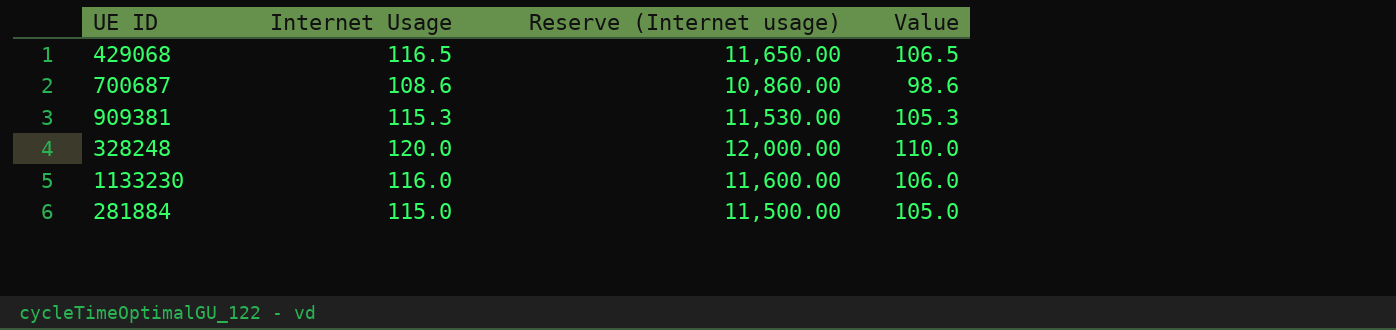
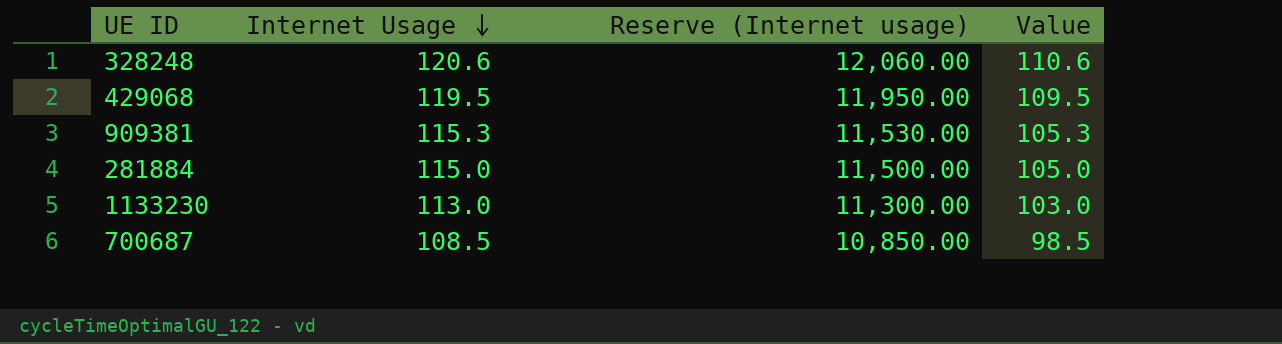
row order: none -> Internet Usage descending
328248 | Internet Usage: 120.0 -> 120.6
328248 | Reserve (Internet usage): 12,000.00 -> 12,060.00
328248 | Value: 110.0 -> 110.6
429068 | Internet Usage: 116.5 -> 119.5
429068 | Reserve (Internet usage): 11,650.00 -> 11,950.00
429068 | Value: 106.5 -> 109.5
1133230 | Internet Usage: 116.0 -> 113.0
1133230 | Reserve (Internet usage): 11,600.00 -> 11,300.00
1133230 | Value: 106.0 -> 103.0
700687 | Internet Usage: 108.6 -> 108.5
700687 | Reserve (Internet usage): 10,860.00 -> 10,850.00
700687 | Value: 98.6 -> 98.5

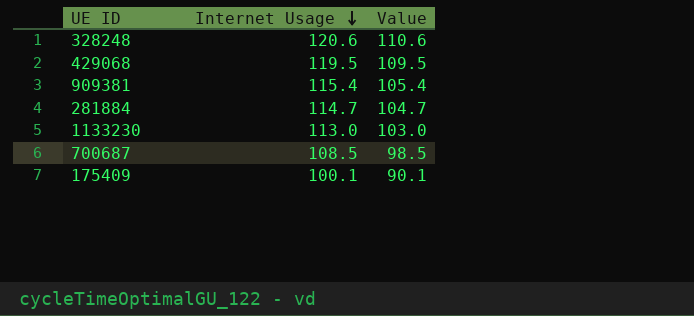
column Reserve (Internet usage) | formula: [Internet Usage] * 100 -> none
909381 | Internet Usage: 115.3 -> 115.4
909381 | Value: 105.3 -> 105.4
281884 | Internet Usage: 115.0 -> 114.7
281884 | Value: 105.0 -> 104.7
row 175409: none -> 100.1 | 90.1

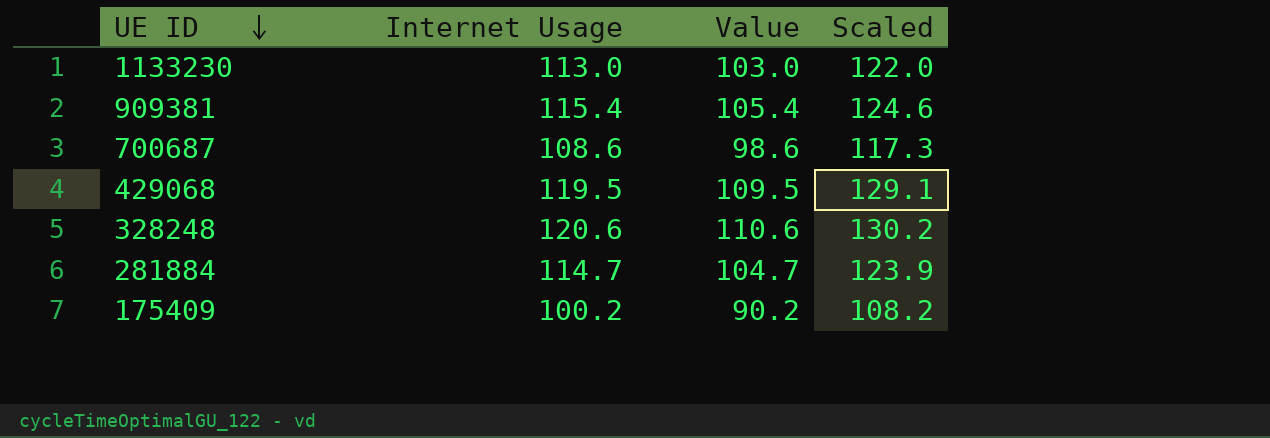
row order: Internet Usage descending -> UE ID descending
column Scaled | formula: none -> [Internet Usage] * 1.08
700687 | Internet Usage: 108.5 -> 108.6
700687 | Value: 98.5 -> 98.6
175409 | Internet Usage: 100.1 -> 100.2
175409 | Value: 90.1 -> 90.2

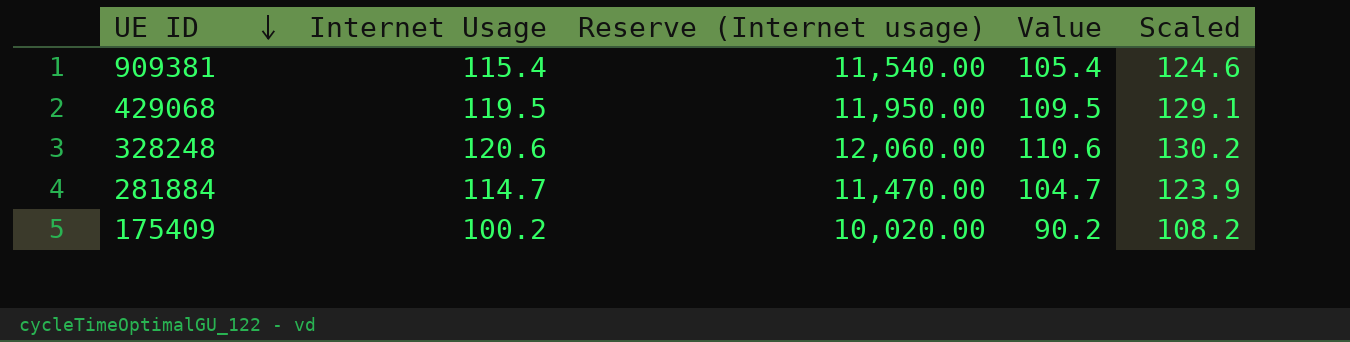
column Reserve (Internet usage) | formula: none -> [Internet Usage] * 100
row 1133230: 113.0 | 103.0 | 122.0 -> none
row 700687: 108.6 | 98.6 | 117.3 -> none

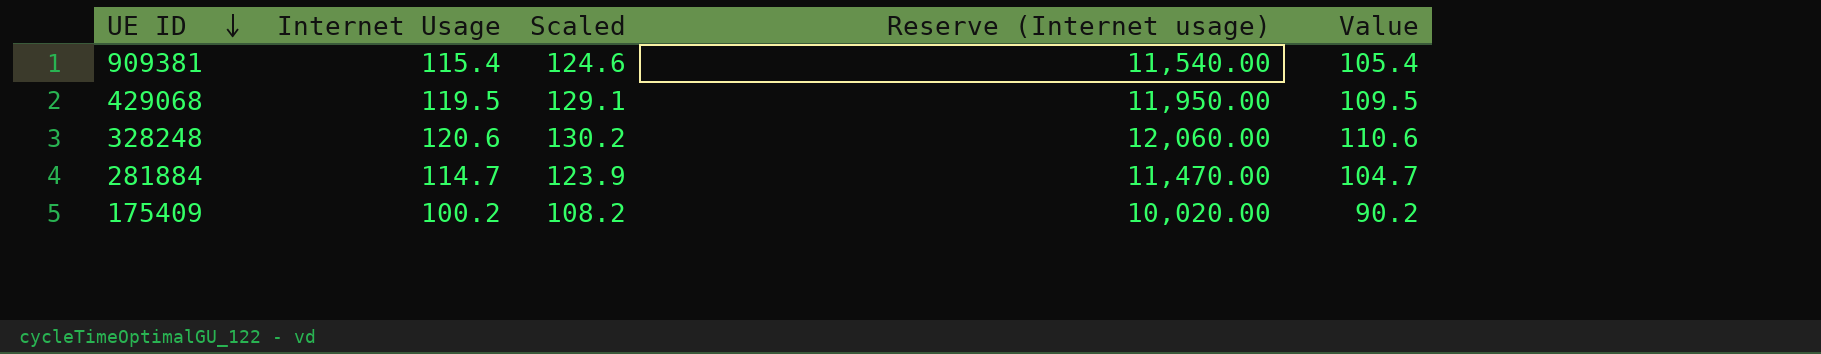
column Scaled | position: 5 -> 3

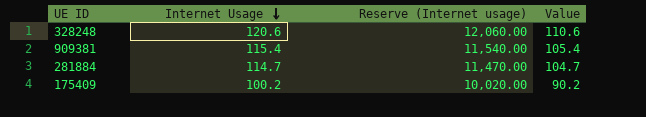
row order: UE ID descending -> Internet Usage descending
column Scaled | formula: [Internet Usage] * 1.08 -> none
row 429068: 119.5 | 129.1 | 11,950.00 | 109.5 -> none

